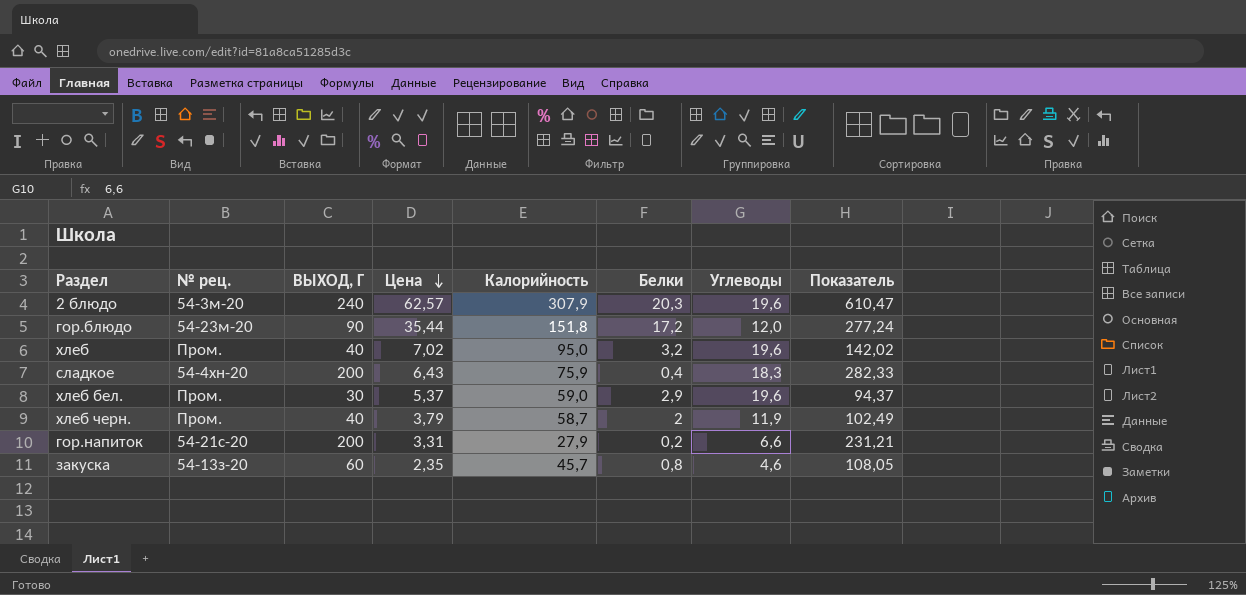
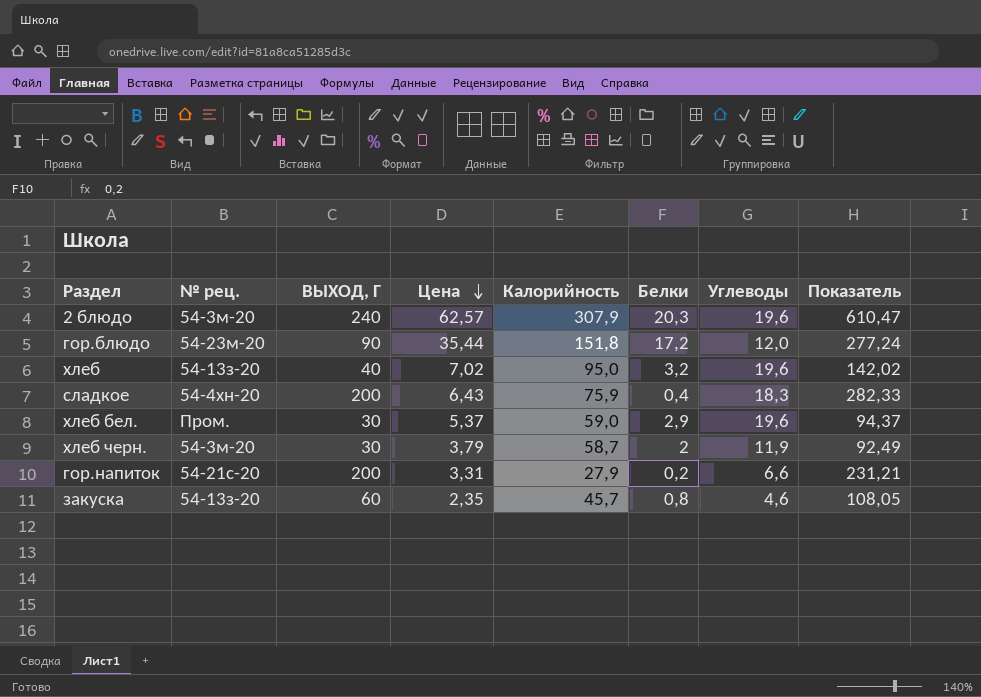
хлеб | № рец.: Пром. -> 54-13з-20
хлеб черн. | № рец.: Пром. -> 54-3м-20
хлеб черн. | ВЫХОД, Г: 40 -> 30
хлеб черн. | Показатель: 102,49 -> 92,49

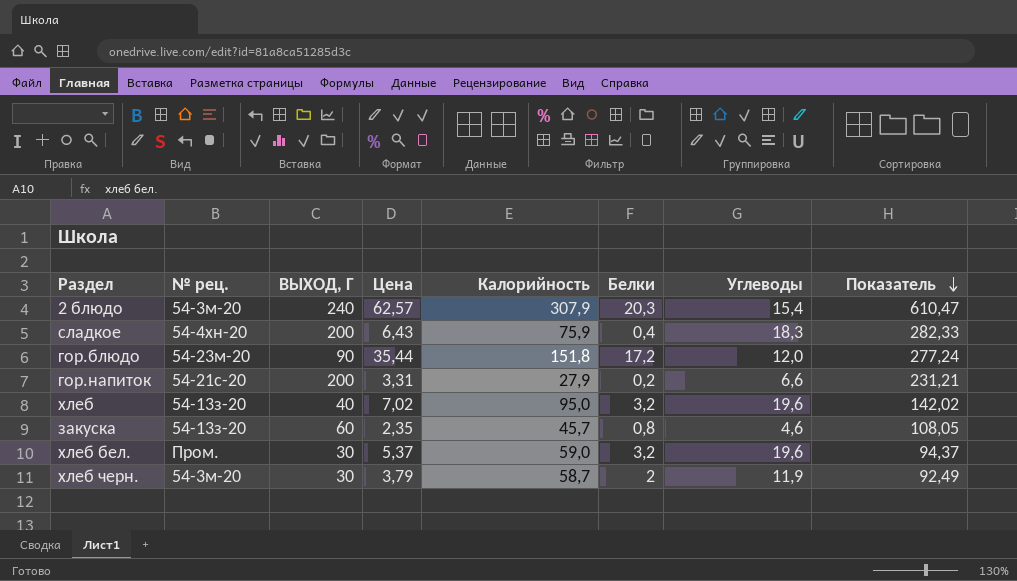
row order: Цена descending -> Показатель descending
2 блюдо | Углеводы: 19,6 -> 15,4
хлеб бел. | Белки: 2,9 -> 3,2

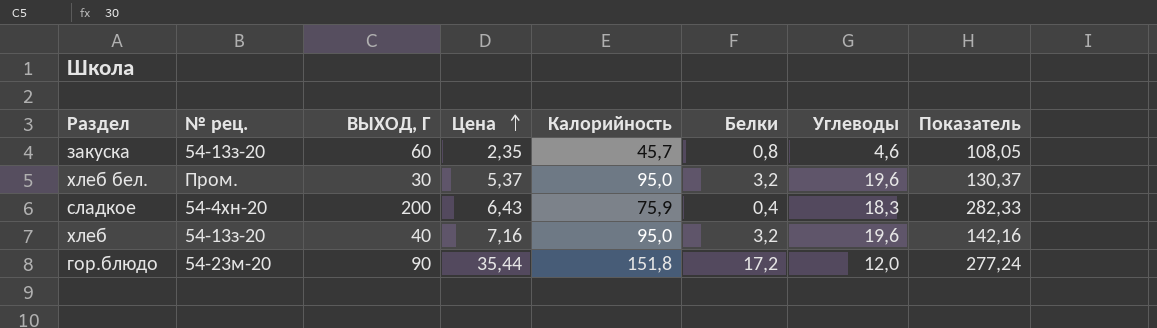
row order: Показатель descending -> Цена ascending
row 2 блюдо: 54-3м-20 | 240 | 62,57 | 307,9 | 20,3 | 15,4 | 610,47 -> none
row гор.напиток: 54-21с-20 | 200 | 3,31 | 27,9 | 0,2 | 6,6 | 231,21 -> none
row хлеб черн.: 54-3м-20 | 30 | 3,79 | 58,7 | 2 | 11,9 | 92,49 -> none
хлеб бел. | Калорийность: 59,0 -> 95,0
хлеб бел. | Показатель: 94,37 -> 130,37
хлеб | Цена: 7,02 -> 7,16
хлеб | Показатель: 142,02 -> 142,16

